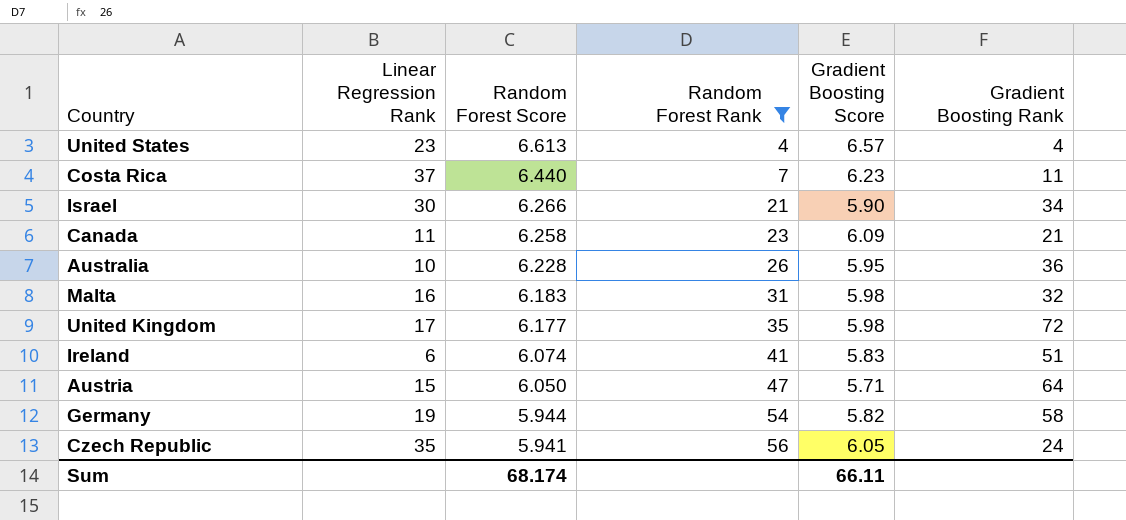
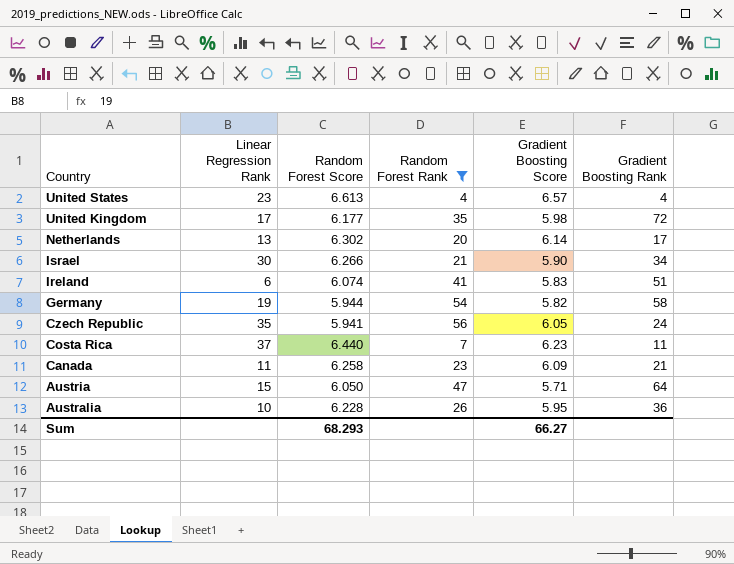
row order: Random Forest Score descending -> Country descending
row Malta: 16 | 6.183 | 31 | 5.98 | 32 -> none
row Netherlands: none -> 13 | 6.302 | 20 | 6.14 | 17
Sum | Random Forest Score: 68.174 -> 68.293
Sum | Gradient Boosting Score: 66.11 -> 66.27

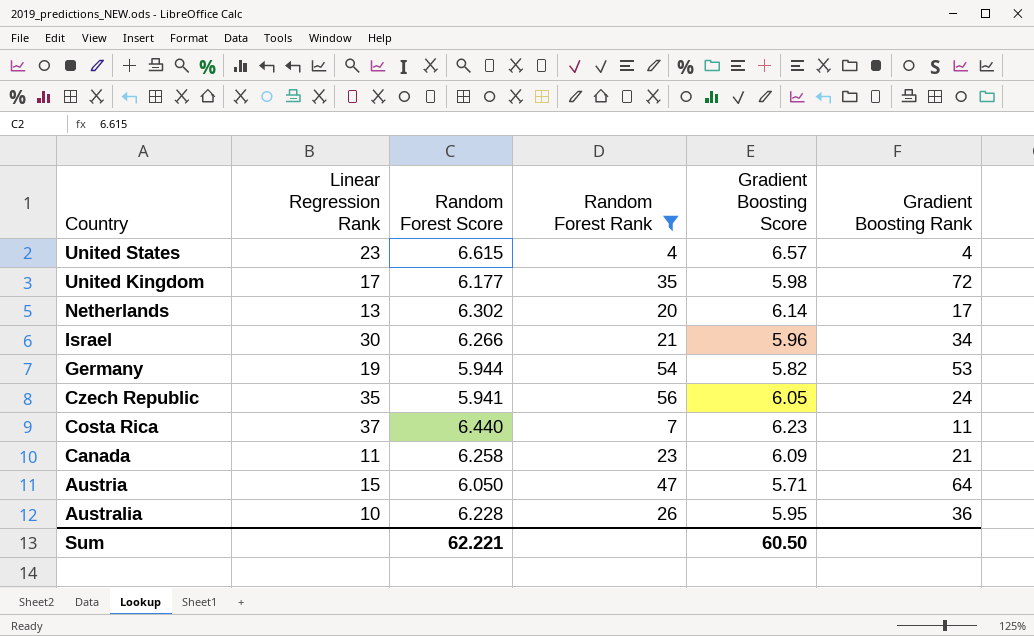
row Ireland: 6 | 6.074 | 41 | 5.83 | 51 -> none
United States | Random Forest Score: 6.613 -> 6.615
Israel | Gradient Boosting Score: 5.90 -> 5.96
Germany | Gradient Boosting Rank: 58 -> 53
Sum | Random Forest Score: 68.293 -> 62.221
Sum | Gradient Boosting Score: 66.27 -> 60.50

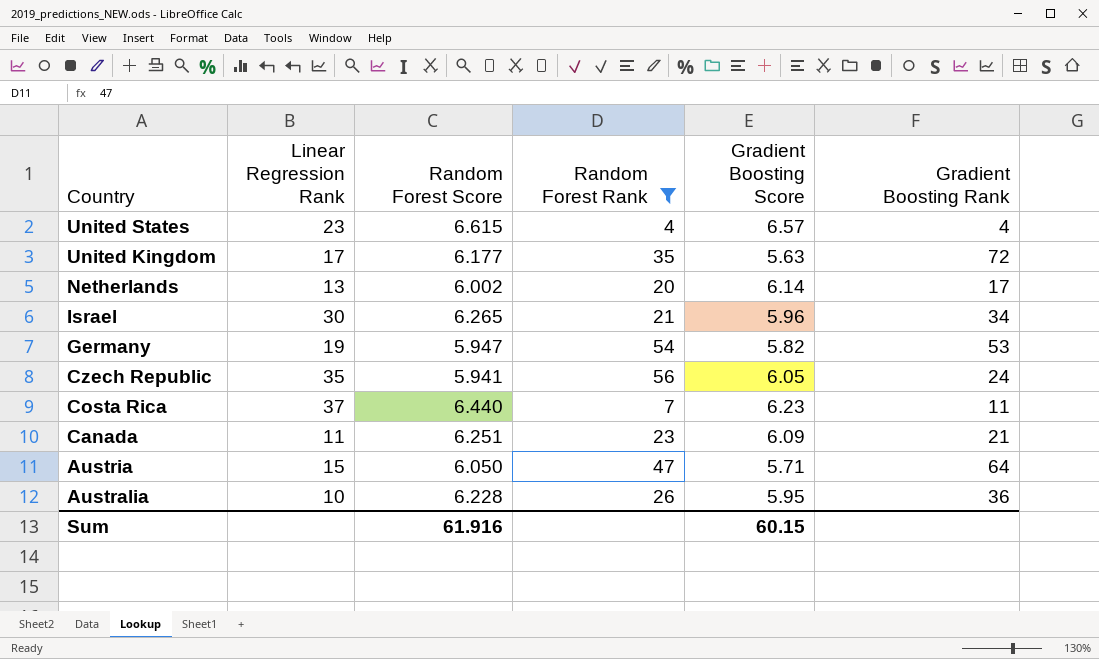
United Kingdom | Gradient Boosting Score: 5.98 -> 5.63
Netherlands | Random Forest Score: 6.302 -> 6.002
Israel | Random Forest Score: 6.266 -> 6.265
Germany | Random Forest Score: 5.944 -> 5.947
Canada | Random Forest Score: 6.258 -> 6.251
Sum | Random Forest Score: 62.221 -> 61.916
Sum | Gradient Boosting Score: 60.50 -> 60.15

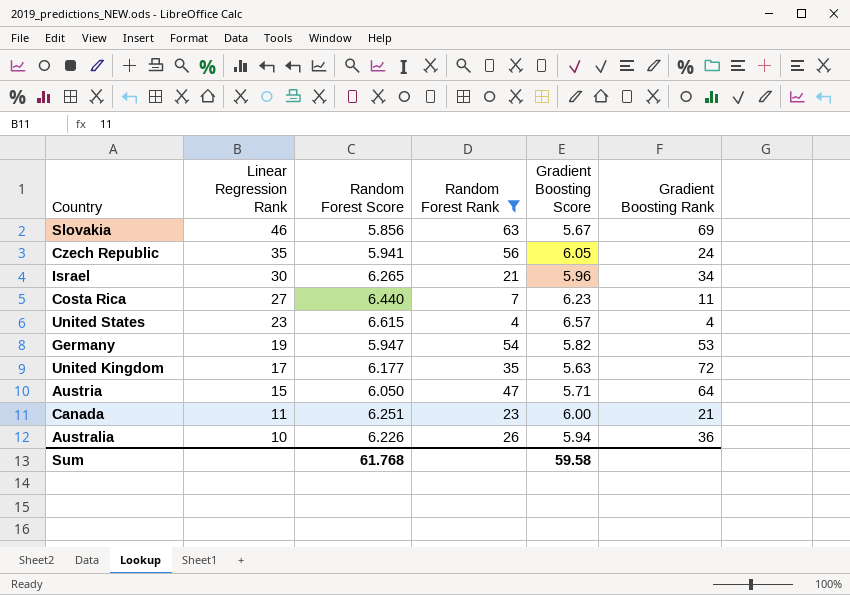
row order: Country descending -> Linear Regression Rank descending
row Netherlands: 13 | 6.002 | 20 | 6.14 | 17 -> none
row Slovakia: none -> 46 | 5.856 | 63 | 5.67 | 69
Costa Rica | Linear Regression Rank: 37 -> 27
Canada | Gradient Boosting Score: 6.09 -> 6.00
Australia | Random Forest Score: 6.228 -> 6.226
Australia | Gradient Boosting Score: 5.95 -> 5.94
Sum | Random Forest Score: 61.916 -> 61.768
Sum | Gradient Boosting Score: 60.15 -> 59.58

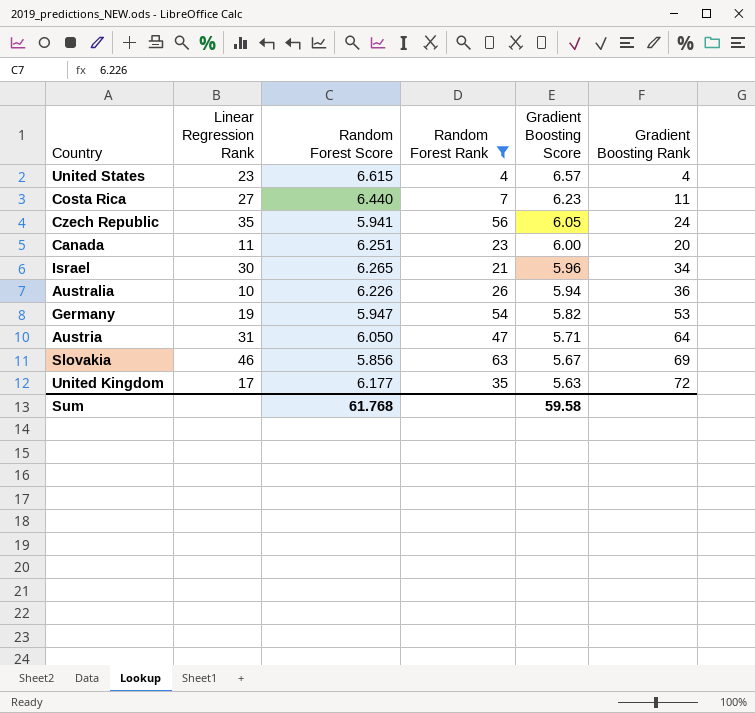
row order: Linear Regression Rank descending -> Gradient Boosting Score descending
Canada | Gradient Boosting Rank: 21 -> 20
Austria | Linear Regression Rank: 15 -> 31

